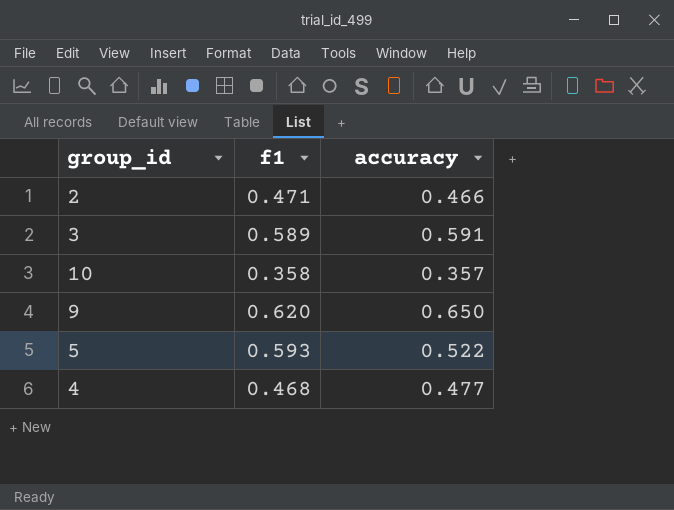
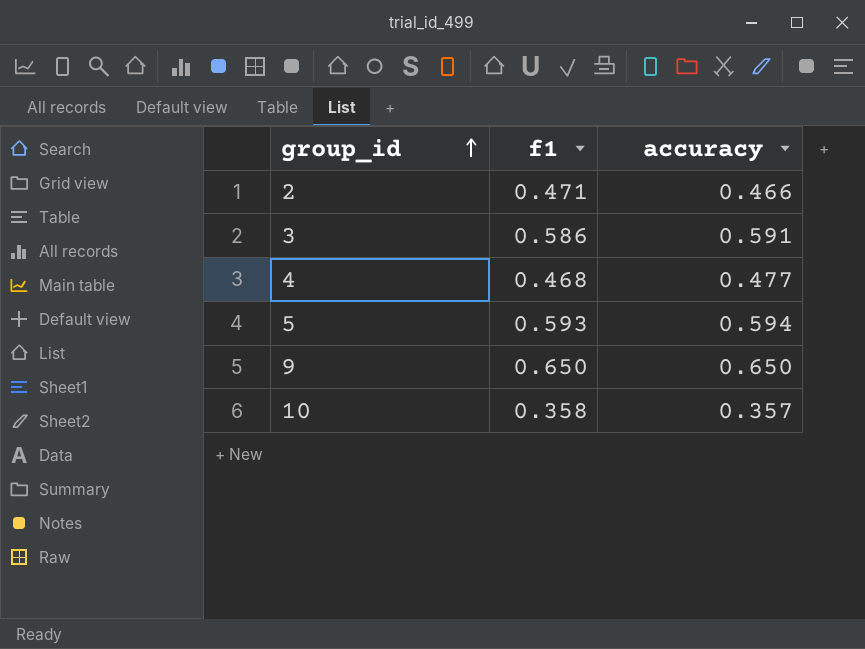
row order: none -> group_id ascending
3 | f1: 0.589 -> 0.586
5 | accuracy: 0.522 -> 0.594
9 | f1: 0.620 -> 0.650

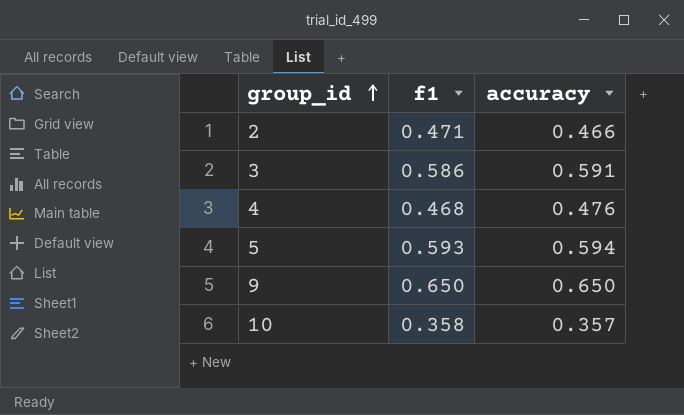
4 | accuracy: 0.477 -> 0.476

